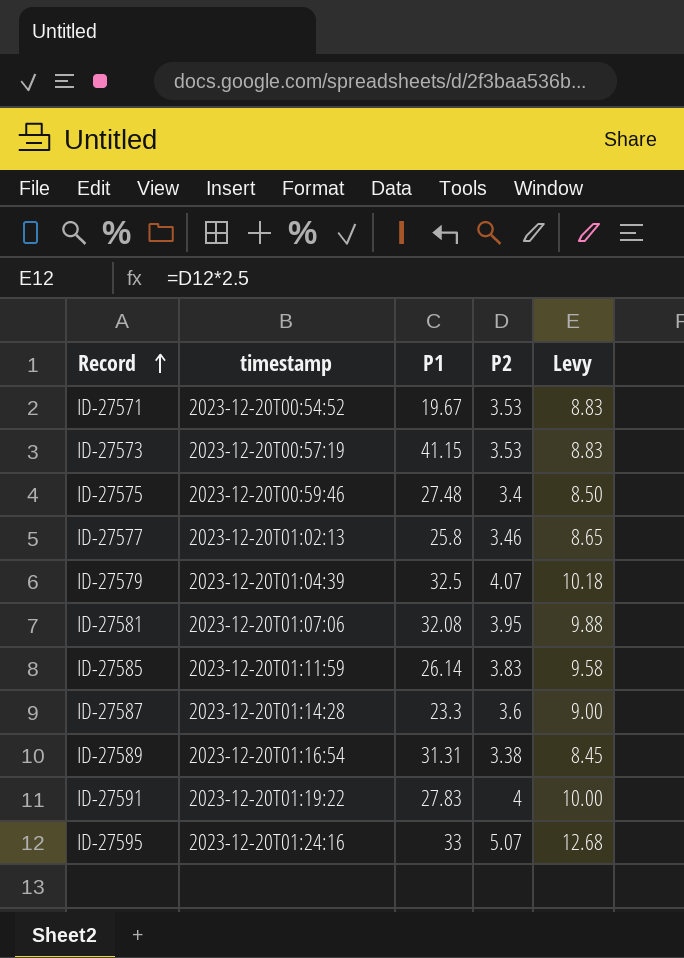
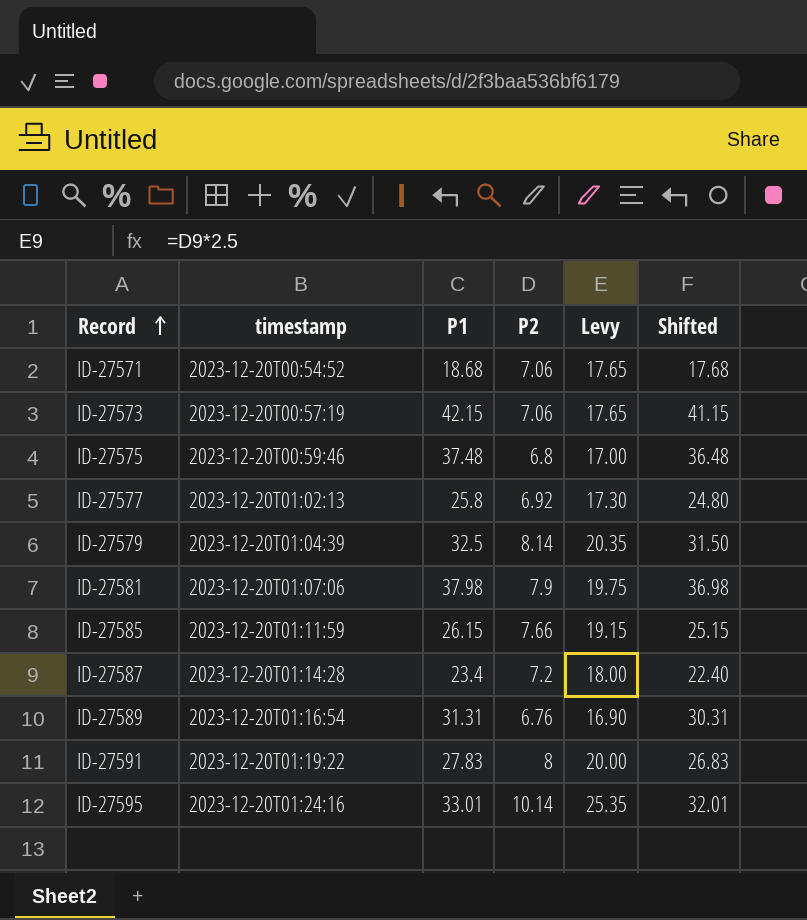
column Shifted | formula: none -> [P1] - 1
ID-27571 | P1: 19.67 -> 18.68
ID-27571 | P2: 3.53 -> 7.06
ID-27571 | Levy: 8.83 -> 17.65
ID-27573 | P1: 41.15 -> 42.15
ID-27573 | P2: 3.53 -> 7.06
ID-27573 | Levy: 8.83 -> 17.65
ID-27575 | P1: 27.48 -> 37.48
ID-27575 | P2: 3.4 -> 6.8
ID-27575 | Levy: 8.50 -> 17.00
ID-27577 | P2: 3.46 -> 6.92
ID-27577 | Levy: 8.65 -> 17.30
ID-27579 | P2: 4.07 -> 8.14
ID-27579 | Levy: 10.18 -> 20.35
ID-27581 | P1: 32.08 -> 37.98
ID-27581 | P2: 3.95 -> 7.9
ID-27581 | Levy: 9.88 -> 19.75
ID-27585 | P1: 26.14 -> 26.15
ID-27585 | P2: 3.83 -> 7.66
ID-27585 | Levy: 9.58 -> 19.15
ID-27587 | P1: 23.3 -> 23.4
ID-27587 | P2: 3.6 -> 7.2
ID-27587 | Levy: 9.00 -> 18.00
ID-27589 | P2: 3.38 -> 6.76
ID-27589 | Levy: 8.45 -> 16.90
ID-27591 | P2: 4 -> 8
ID-27591 | Levy: 10.00 -> 20.00
ID-27595 | P1: 33 -> 33.01
ID-27595 | P2: 5.07 -> 10.14
ID-27595 | Levy: 12.68 -> 25.35

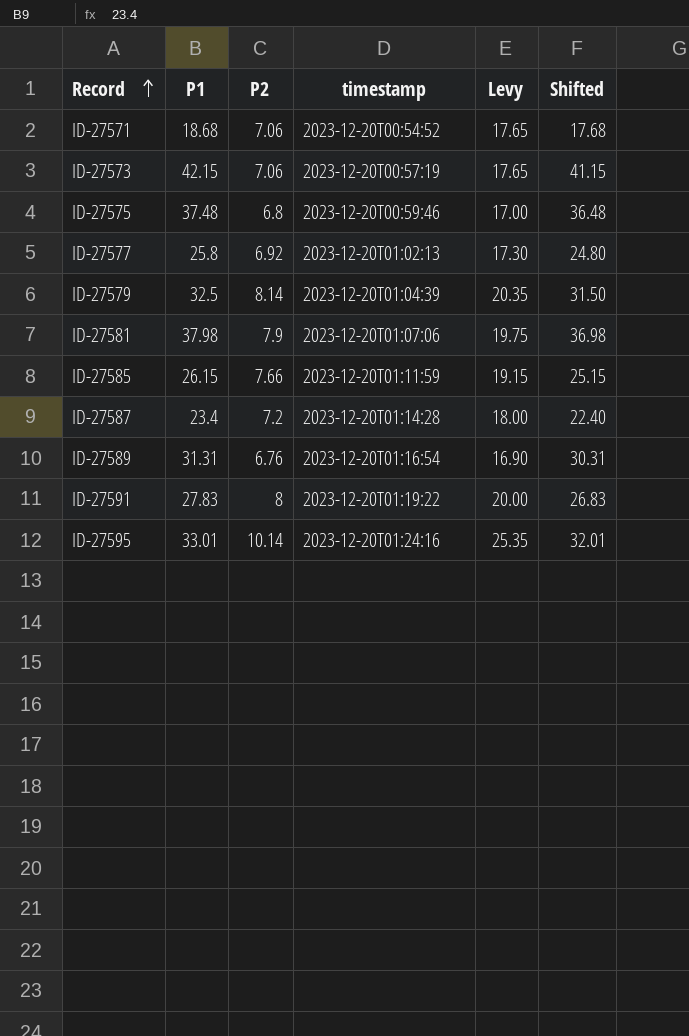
column timestamp | position: 2 -> 4

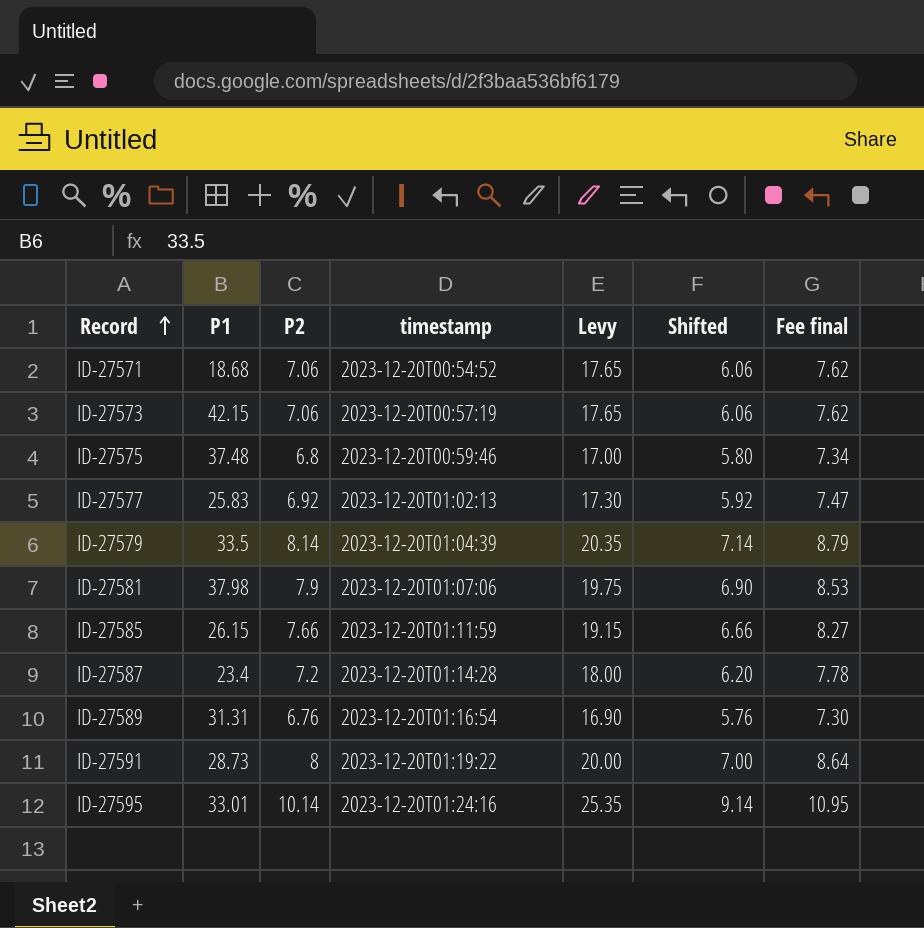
column Shifted | formula: [P1] - 1 -> [P2] - 1
column Fee final | formula: none -> [P2] * 1.08
ID-27577 | P1: 25.8 -> 25.83
ID-27579 | P1: 32.5 -> 33.5
ID-27591 | P1: 27.83 -> 28.73

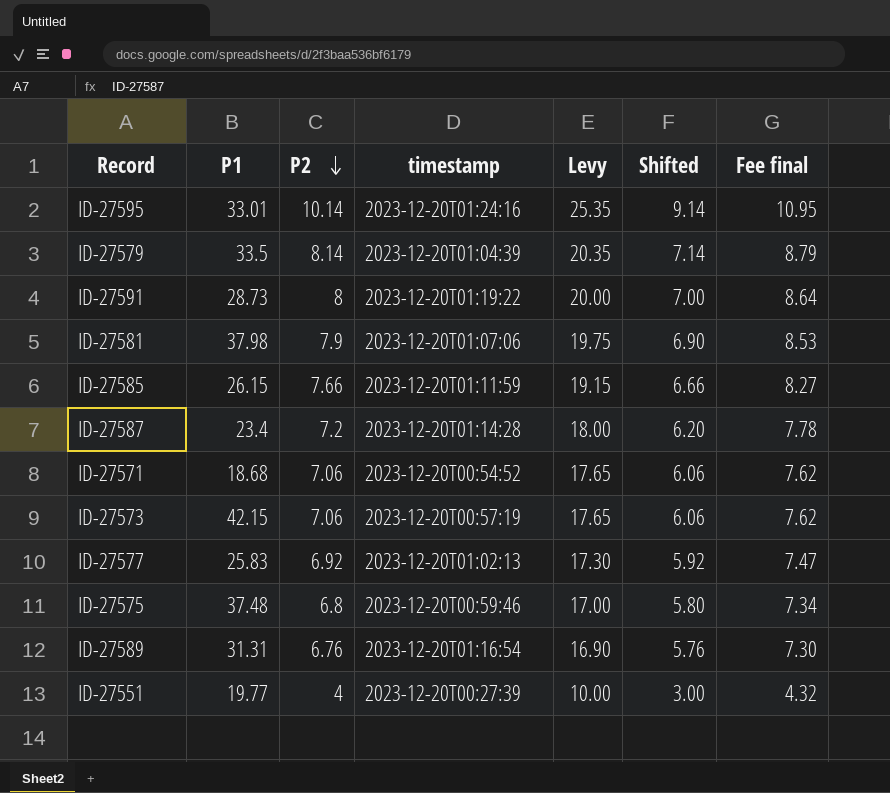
row order: Record ascending -> P2 descending
row ID-27551: none -> 19.77 | 4 | 2023-12-20T00:27:39 | 10.00 | 3.00 | 4.32

